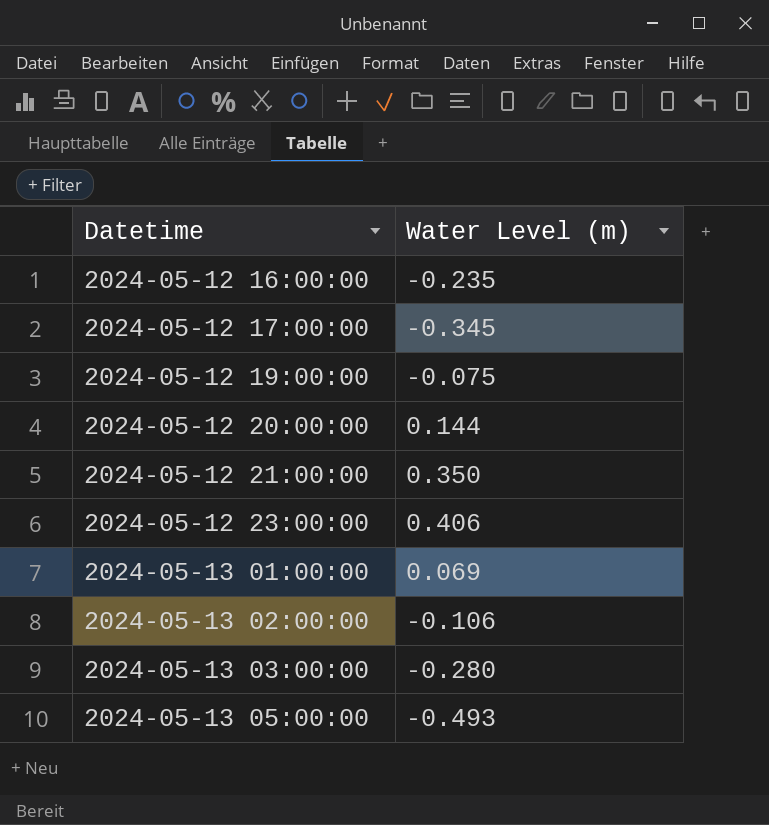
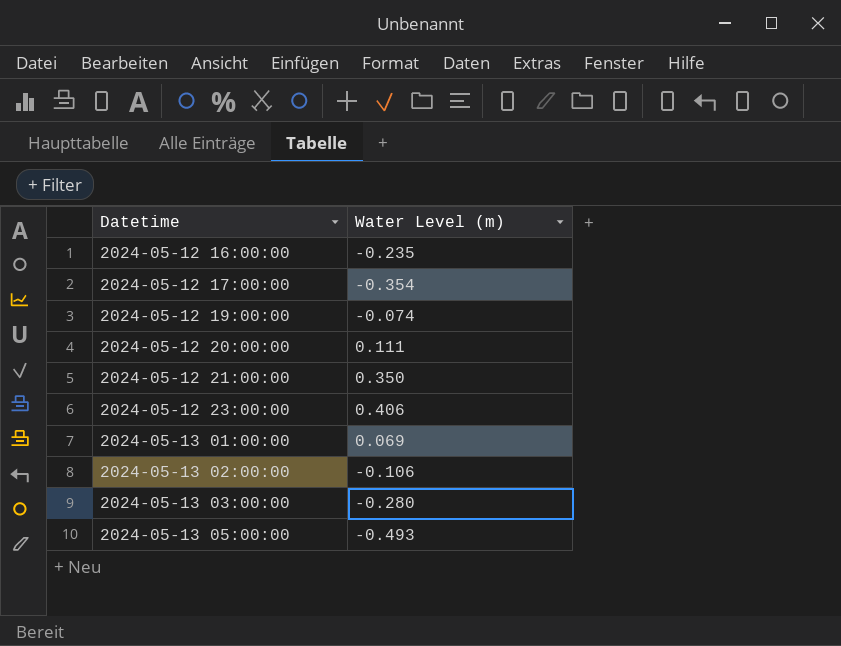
2024-05-12 17:00:00 | Water Level (m): -0.345 -> -0.354
2024-05-12 19:00:00 | Water Level (m): -0.075 -> -0.074
2024-05-12 20:00:00 | Water Level (m): 0.144 -> 0.111

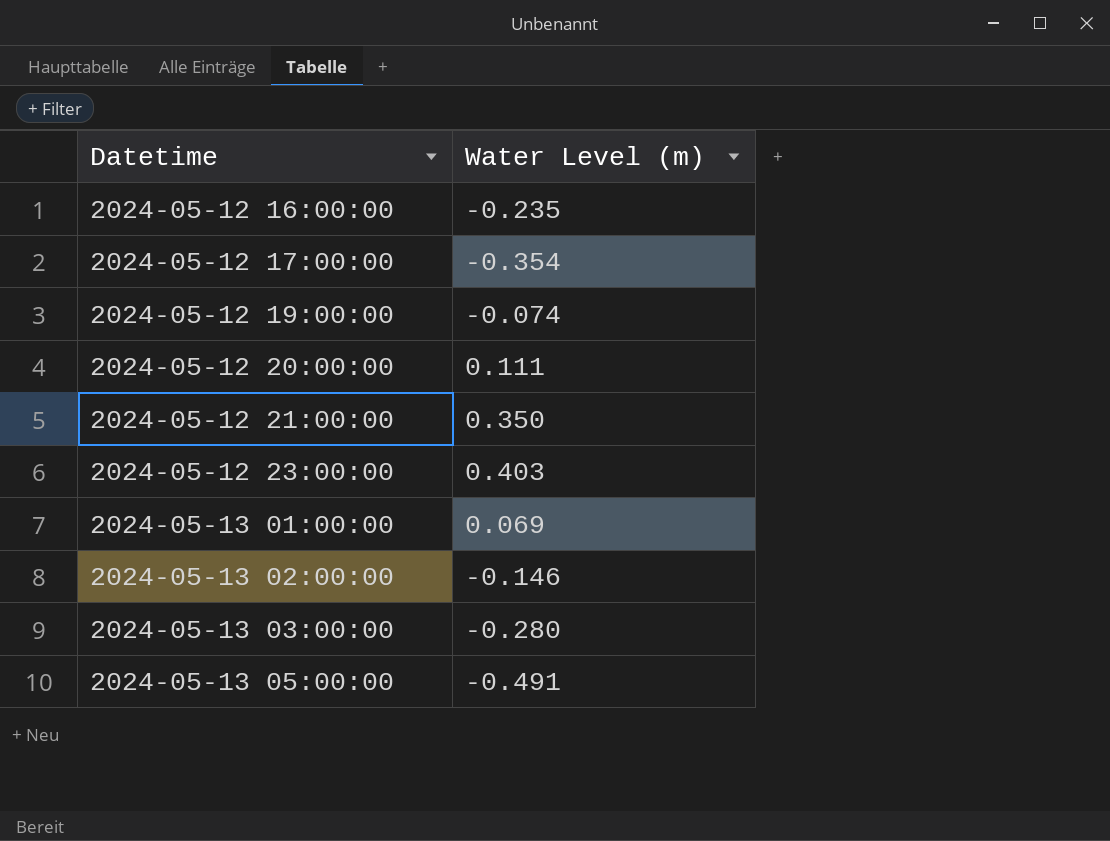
2024-05-12 23:00:00 | Water Level (m): 0.406 -> 0.403
2024-05-13 02:00:00 | Water Level (m): -0.106 -> -0.146
2024-05-13 05:00:00 | Water Level (m): -0.493 -> -0.491

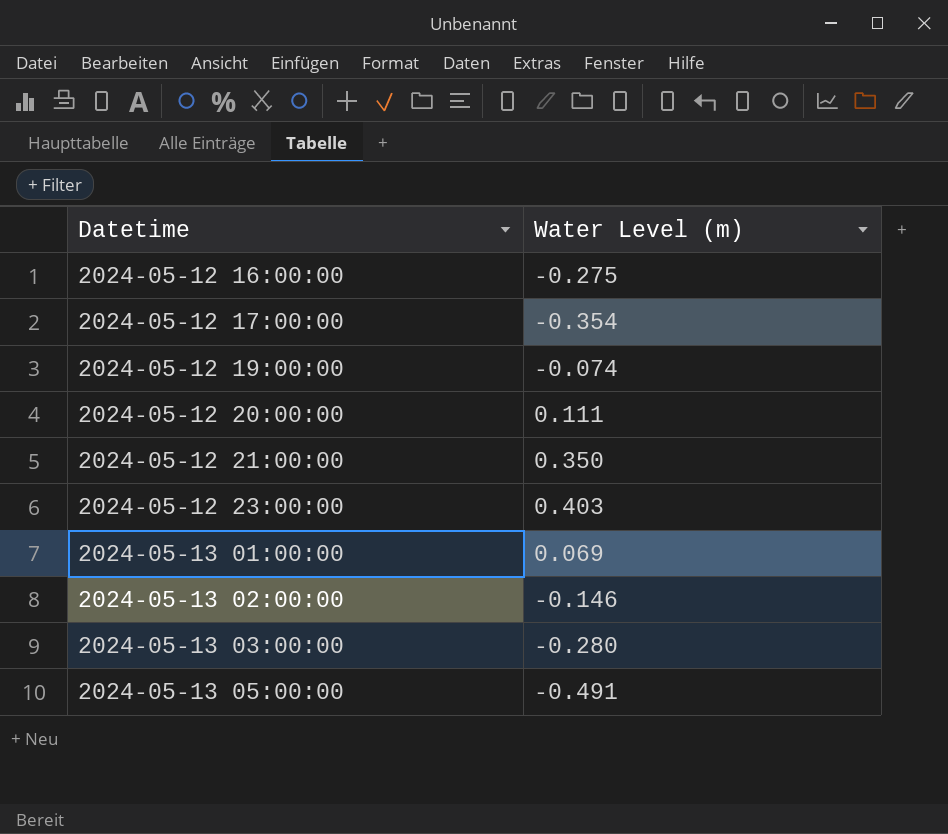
2024-05-12 16:00:00 | Water Level (m): -0.235 -> -0.275

